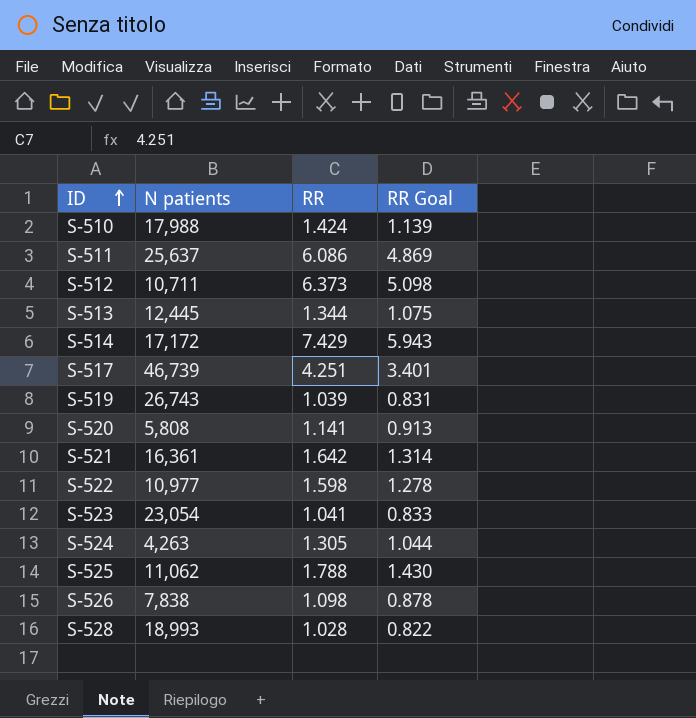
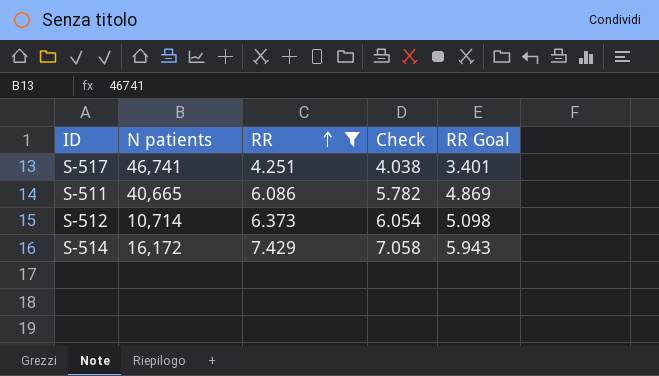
filter: none -> RR >= 4.251
row order: ID ascending -> RR ascending
column Check | formula: none -> [RR] * 0.95
S-517 | N patients: 46,739 -> 46,741
S-511 | N patients: 25,637 -> 40,665
S-512 | N patients: 10,711 -> 10,714
S-514 | N patients: 17,172 -> 16,172

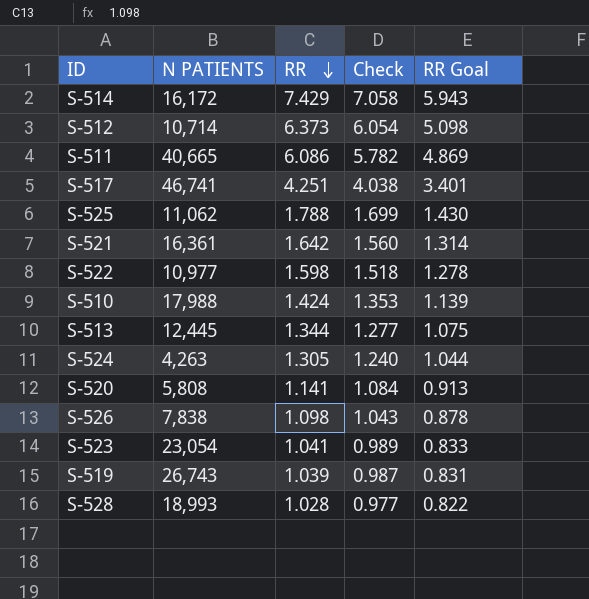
filter: RR >= 4.251 -> none
row order: RR ascending -> RR descending
column name: N patients -> N PATIENTS

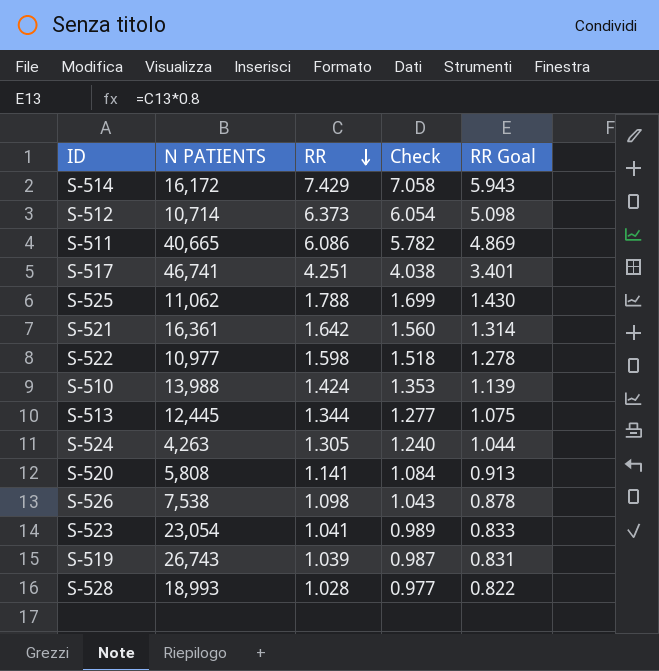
S-510 | N PATIENTS: 17,988 -> 13,988
S-526 | N PATIENTS: 7,838 -> 7,538

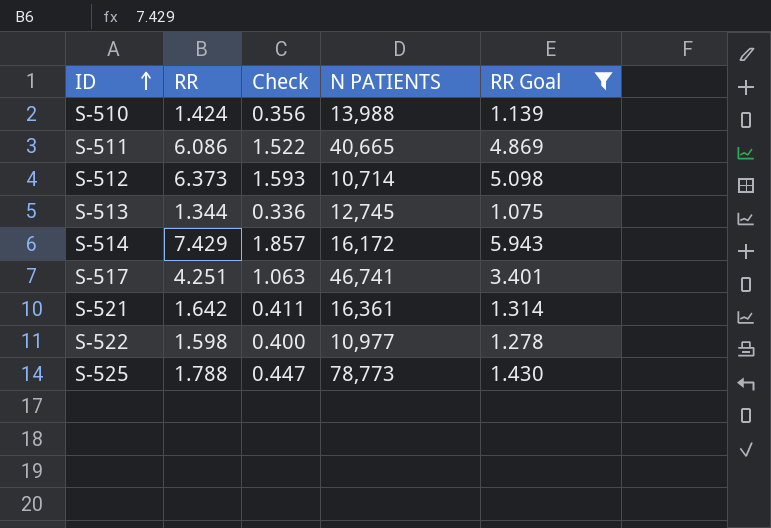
filter: none -> RR Goal >= 1.075
row order: RR descending -> ID ascending
column Check | formula: [RR] * 0.95 -> [RR] * 0.25
column N PATIENTS | position: 2 -> 4
S-513 | N PATIENTS: 12,445 -> 12,745
S-525 | N PATIENTS: 11,062 -> 78,773

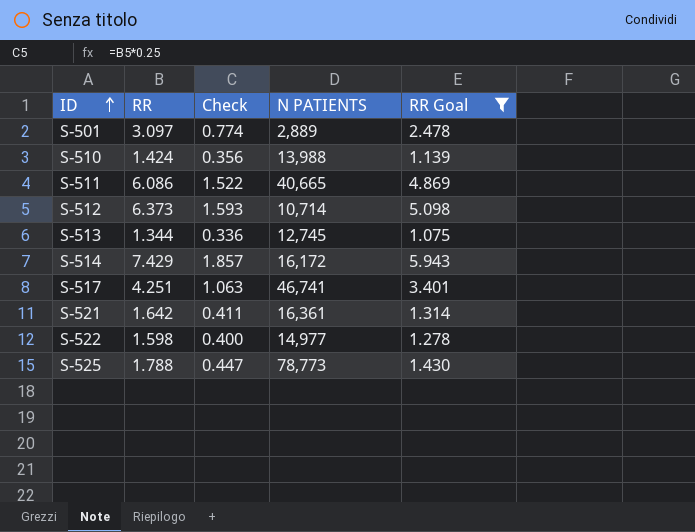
row S-501: none -> 3.097 | 0.774 | 2,889 | 2.478
S-522 | N PATIENTS: 10,977 -> 14,977

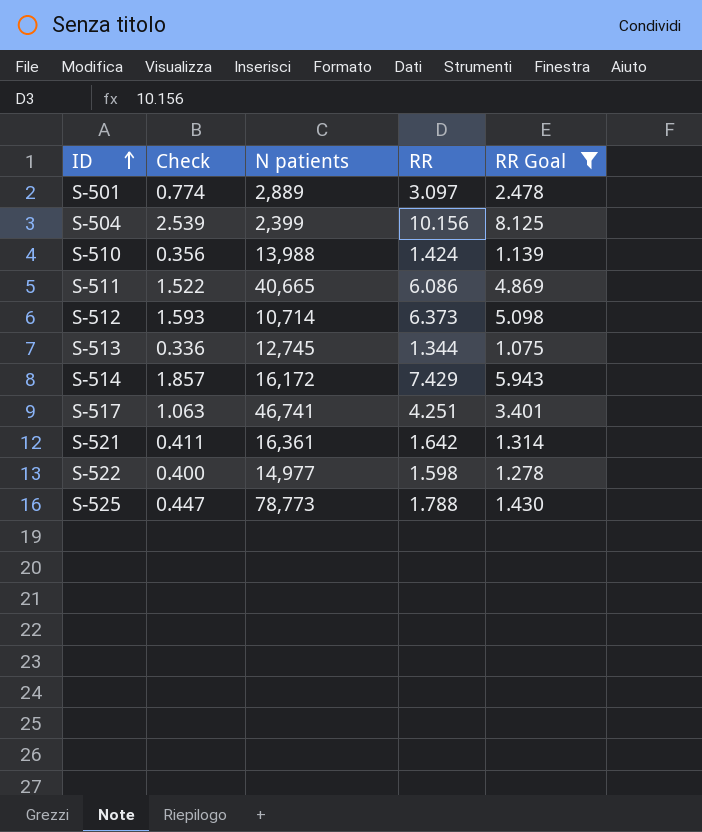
column name: N PATIENTS -> N patients
column RR | position: 2 -> 4
row S-504: none -> 2.539 | 2,399 | 10.156 | 8.125

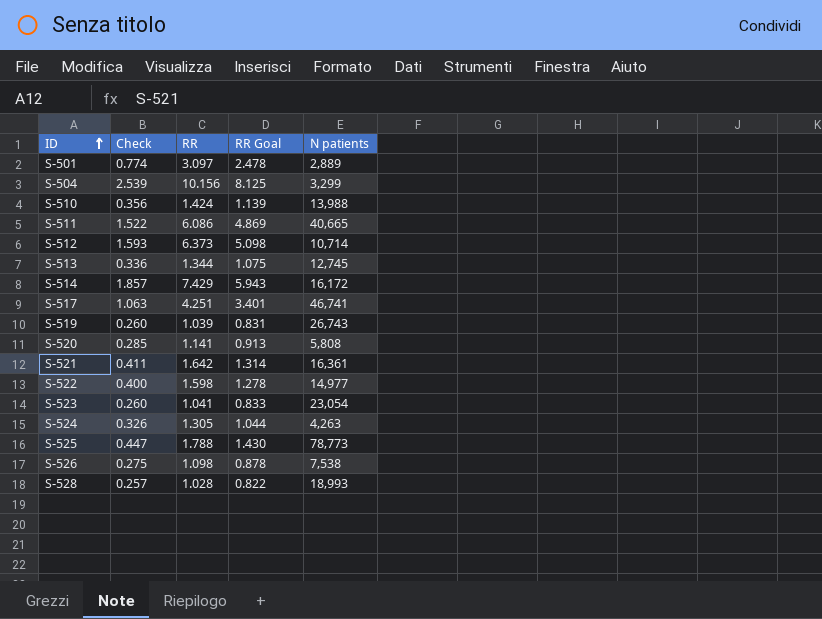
filter: RR Goal >= 1.075 -> none
column N patients | position: 3 -> 5
S-504 | N patients: 2,399 -> 3,299

